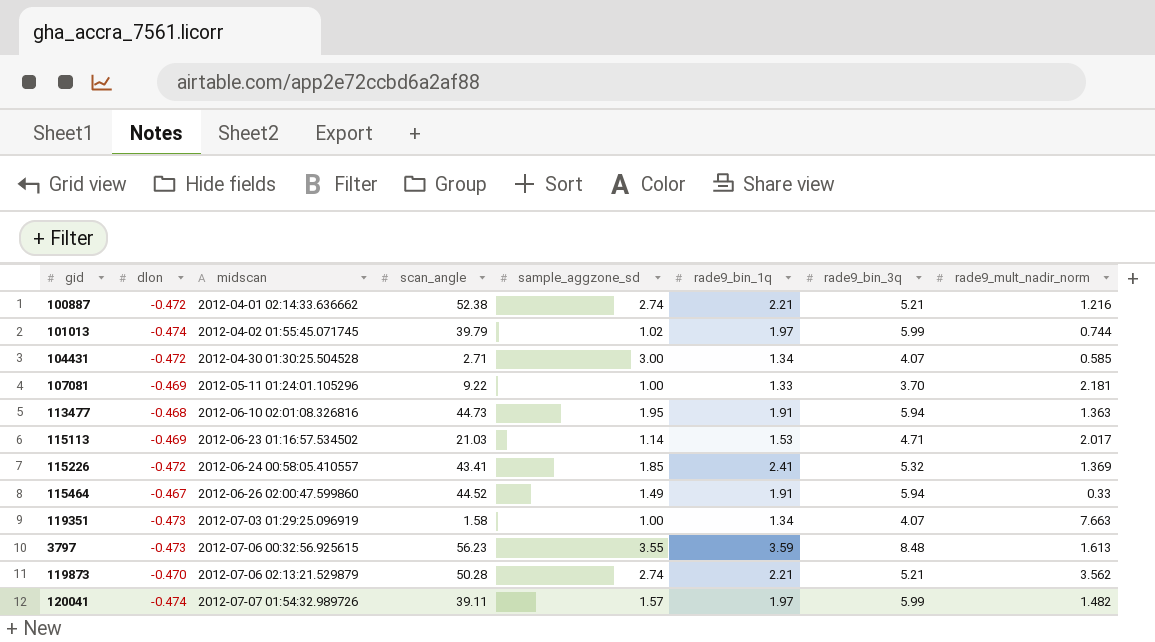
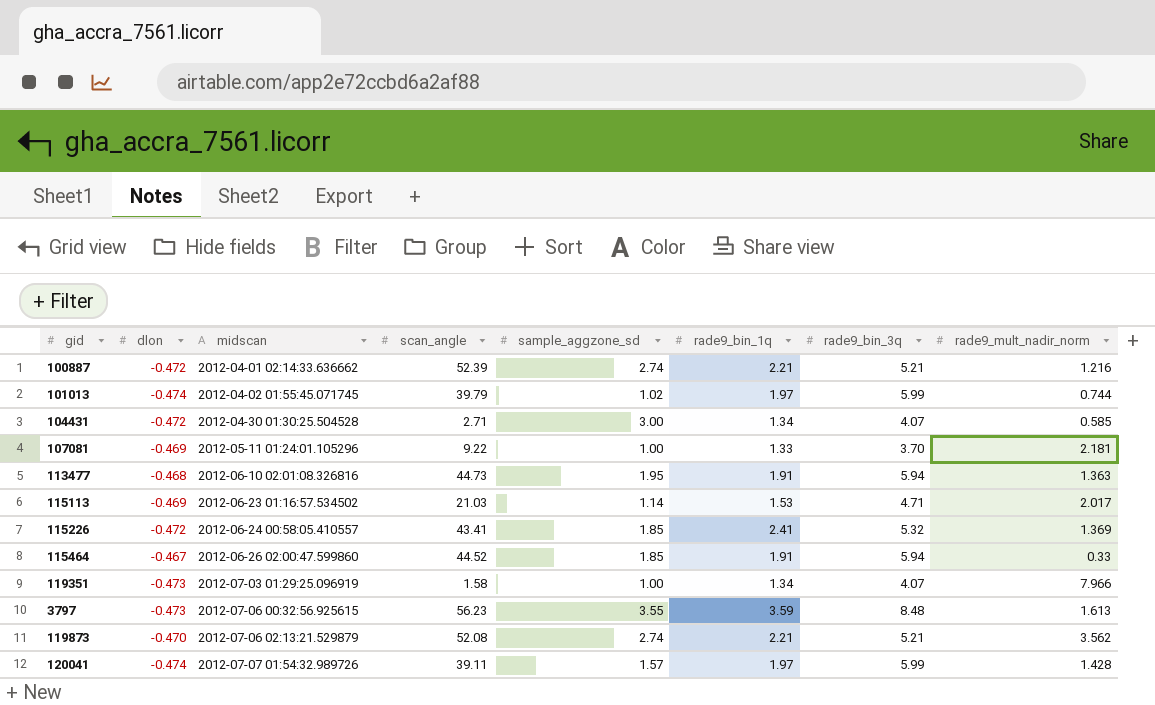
100887 | scan_angle: 52.38 -> 52.39
115464 | sample_aggzone_sd: 1.49 -> 1.85
119351 | rade9_mult_nadir_norm: 7.663 -> 7.966
119873 | scan_angle: 50.28 -> 52.08
120041 | rade9_mult_nadir_norm: 1.482 -> 1.428

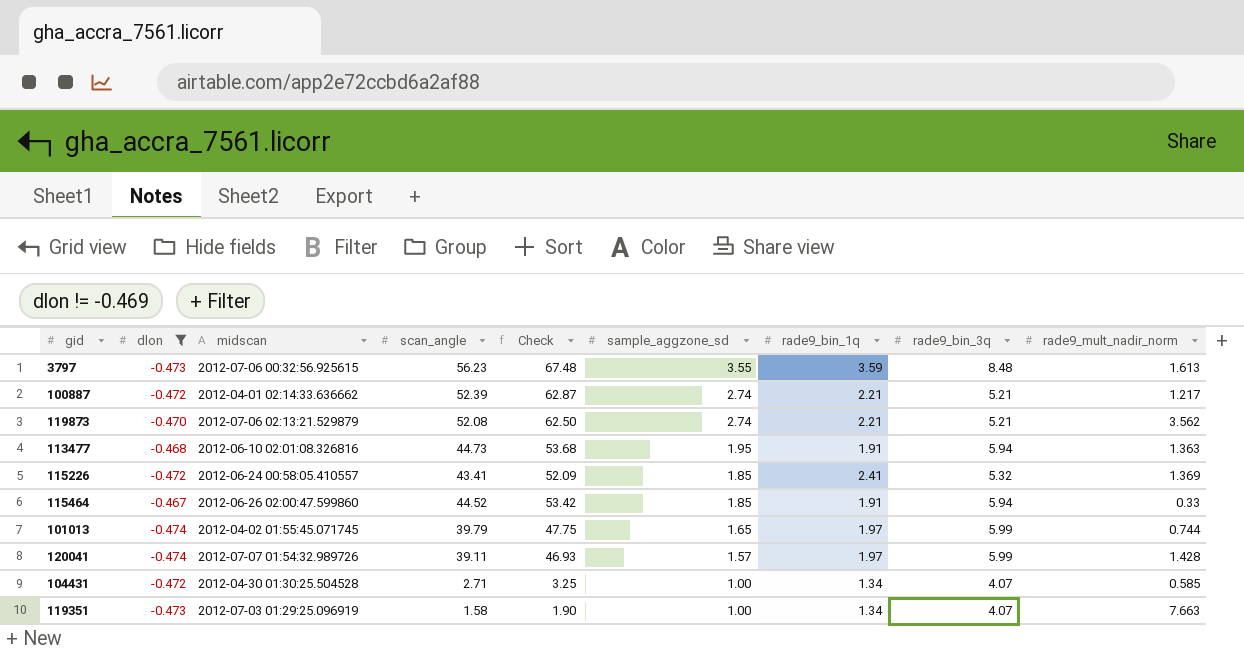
filter: none -> dlon != -0.469
row order: midscan ascending -> sample_aggzone_sd descending
column Check | formula: none -> [scan_angle] * 1.2
100887 | rade9_mult_nadir_norm: 1.216 -> 1.217
101013 | sample_aggzone_sd: 1.02 -> 1.65
104431 | sample_aggzone_sd: 3.00 -> 1.00
119351 | rade9_mult_nadir_norm: 7.966 -> 7.663

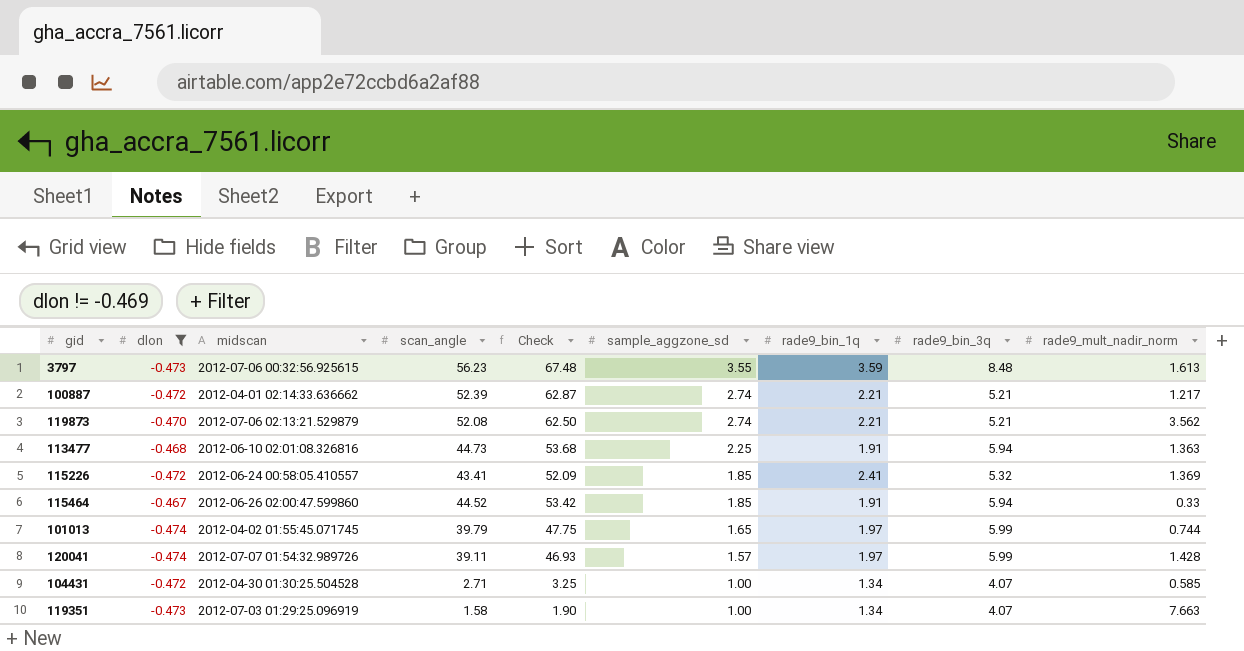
113477 | sample_aggzone_sd: 1.95 -> 2.25

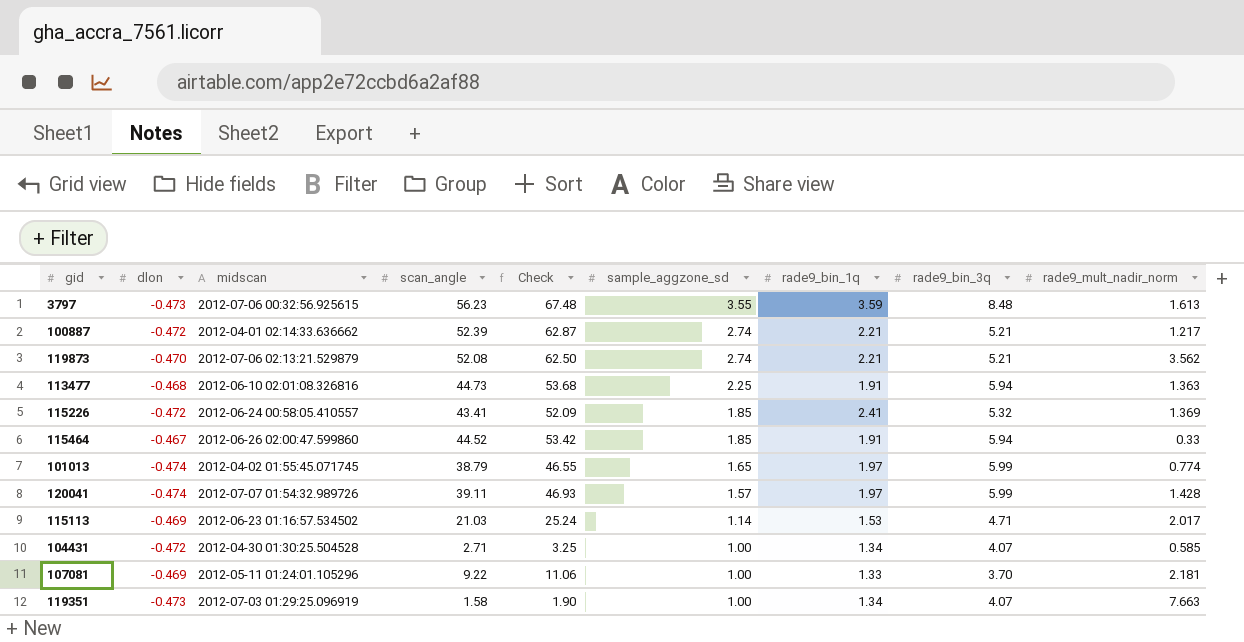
filter: dlon != -0.469 -> none
101013 | scan_angle: 39.79 -> 38.79
101013 | Check: 47.75 -> 46.55
101013 | rade9_mult_nadir_norm: 0.744 -> 0.774

